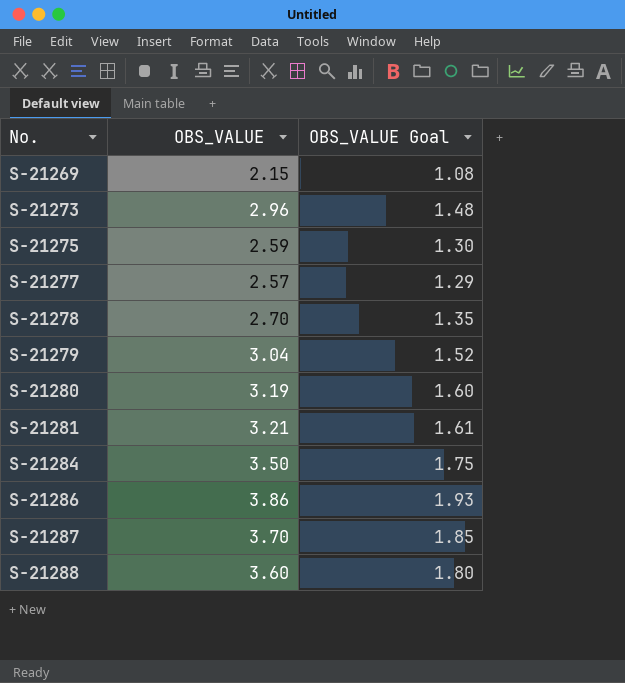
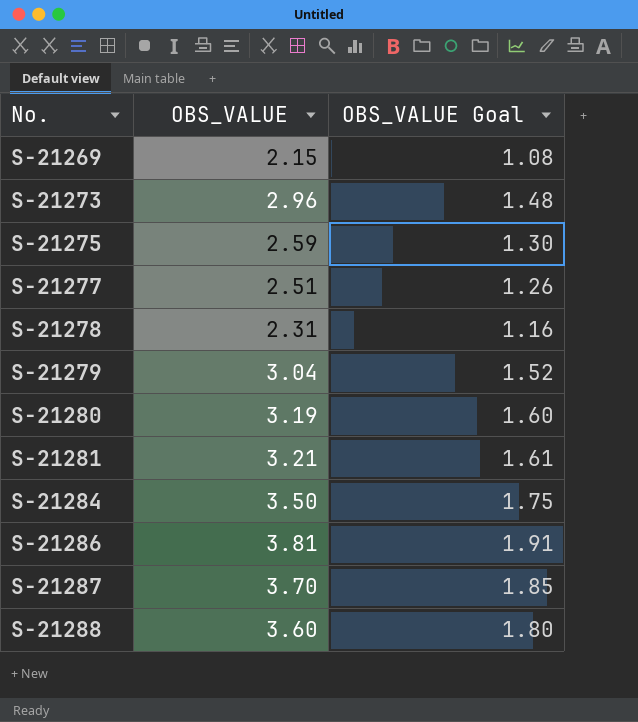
S-21277 | OBS_VALUE: 2.57 -> 2.51
S-21277 | OBS_VALUE Goal: 1.29 -> 1.26
S-21278 | OBS_VALUE: 2.70 -> 2.31
S-21278 | OBS_VALUE Goal: 1.35 -> 1.16
S-21286 | OBS_VALUE: 3.86 -> 3.81
S-21286 | OBS_VALUE Goal: 1.93 -> 1.91

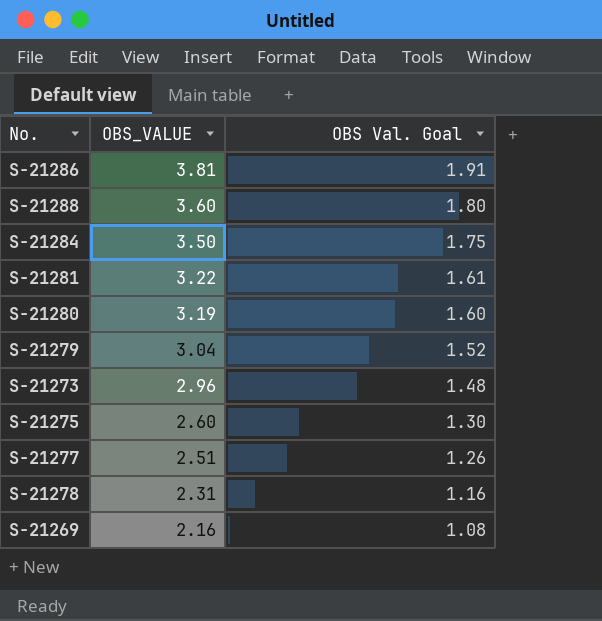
row order: No. ascending -> OBS_VALUE descending
column name: OBS_VALUE Goal -> OBS Val. Goal
row S-21287: 3.70 | 1.85 -> none
S-21281 | OBS_VALUE: 3.21 -> 3.22
S-21275 | OBS_VALUE: 2.59 -> 2.60
S-21269 | OBS_VALUE: 2.15 -> 2.16

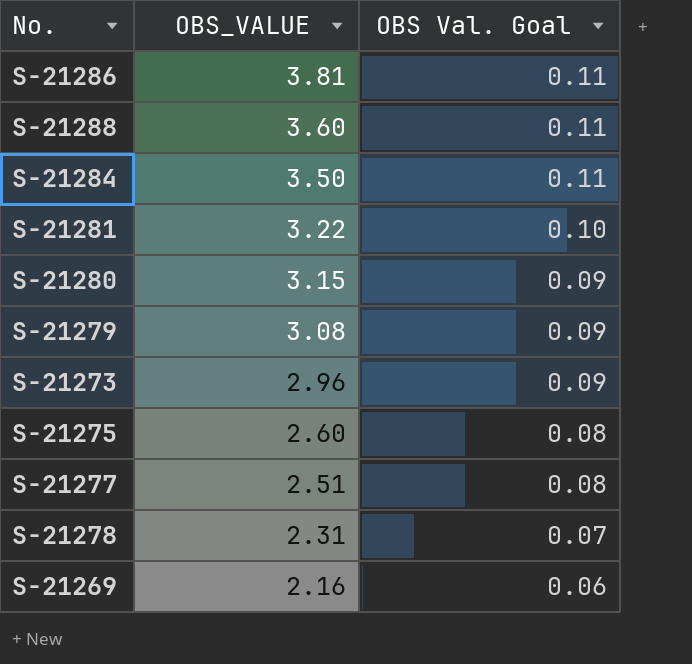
column OBS Val. Goal | formula: [OBS_VALUE] * 0.5 -> [OBS_VALUE] * 0.03
S-21280 | OBS_VALUE: 3.19 -> 3.15
S-21279 | OBS_VALUE: 3.04 -> 3.08

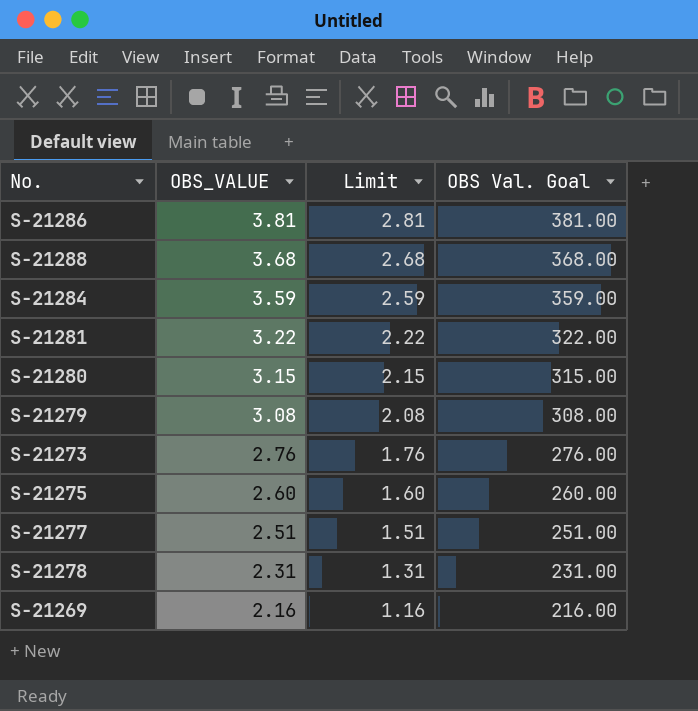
column Limit | formula: none -> [OBS_VALUE] - 1
column OBS Val. Goal | formula: [OBS_VALUE] * 0.03 -> [OBS_VALUE] * 100
S-21288 | OBS_VALUE: 3.60 -> 3.68
S-21284 | OBS_VALUE: 3.50 -> 3.59
S-21273 | OBS_VALUE: 2.96 -> 2.76

